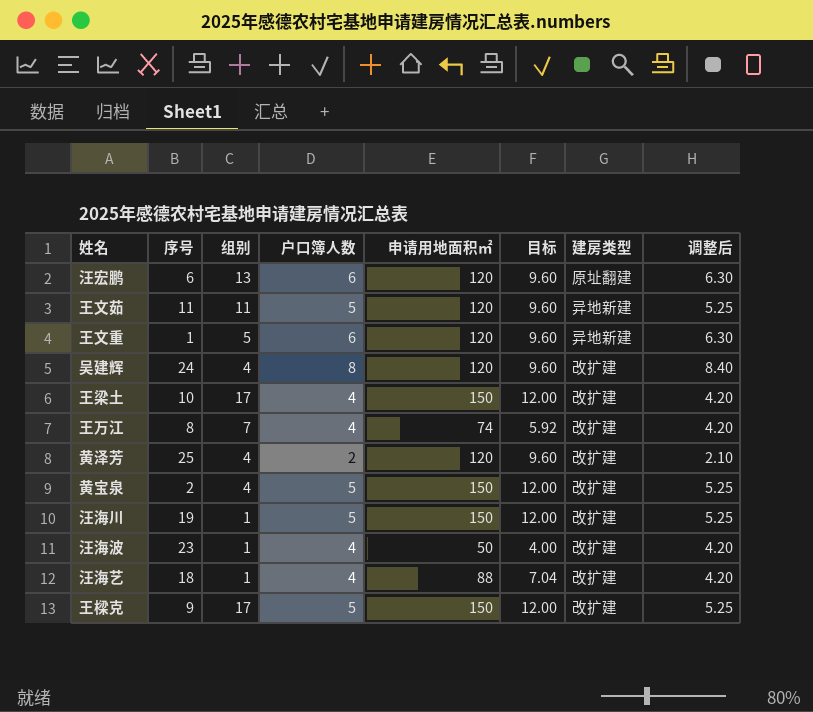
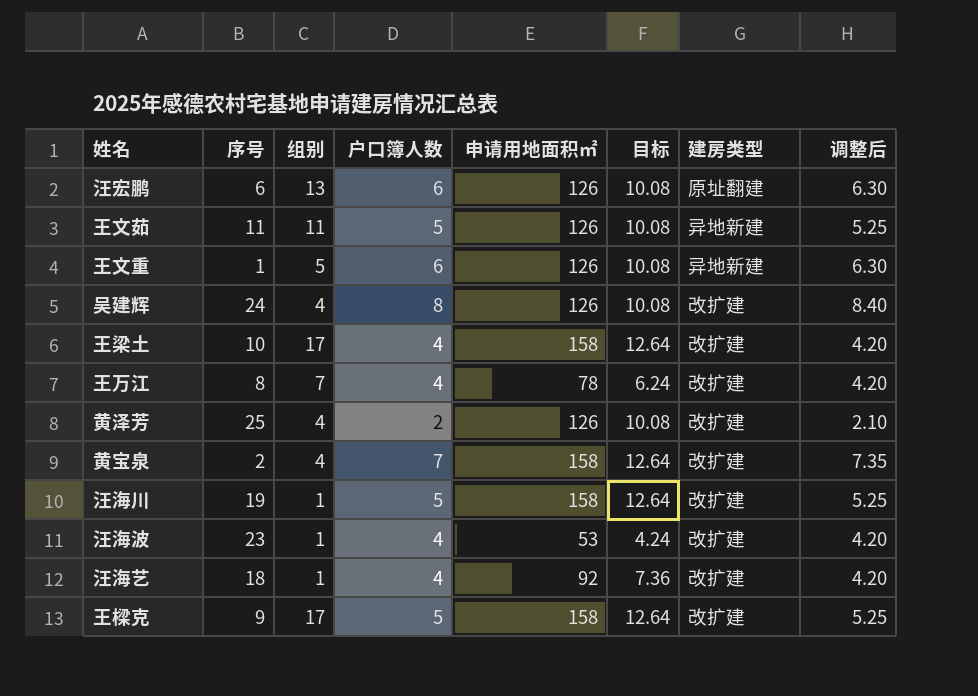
汪宏鹏 | 申请用地面积㎡: 120 -> 126
汪宏鹏 | 目标: 9.60 -> 10.08
王文茹 | 申请用地面积㎡: 120 -> 126
王文茹 | 目标: 9.60 -> 10.08
王文重 | 申请用地面积㎡: 120 -> 126
王文重 | 目标: 9.60 -> 10.08
吴建辉 | 申请用地面积㎡: 120 -> 126
吴建辉 | 目标: 9.60 -> 10.08
王梁土 | 申请用地面积㎡: 150 -> 158
王梁土 | 目标: 12.00 -> 12.64
王万江 | 申请用地面积㎡: 74 -> 78
王万江 | 目标: 5.92 -> 6.24
黄泽芳 | 申请用地面积㎡: 120 -> 126
黄泽芳 | 目标: 9.60 -> 10.08
黄宝泉 | 户口簿人数: 5 -> 7
黄宝泉 | 申请用地面积㎡: 150 -> 158
黄宝泉 | 目标: 12.00 -> 12.64
黄宝泉 | 调整后: 5.25 -> 7.35
汪海川 | 申请用地面积㎡: 150 -> 158
汪海川 | 目标: 12.00 -> 12.64
汪海波 | 申请用地面积㎡: 50 -> 53
汪海波 | 目标: 4.00 -> 4.24
汪海艺 | 申请用地面积㎡: 88 -> 92
汪海艺 | 目标: 7.04 -> 7.36
王樑克 | 申请用地面积㎡: 150 -> 158
王樑克 | 目标: 12.00 -> 12.64

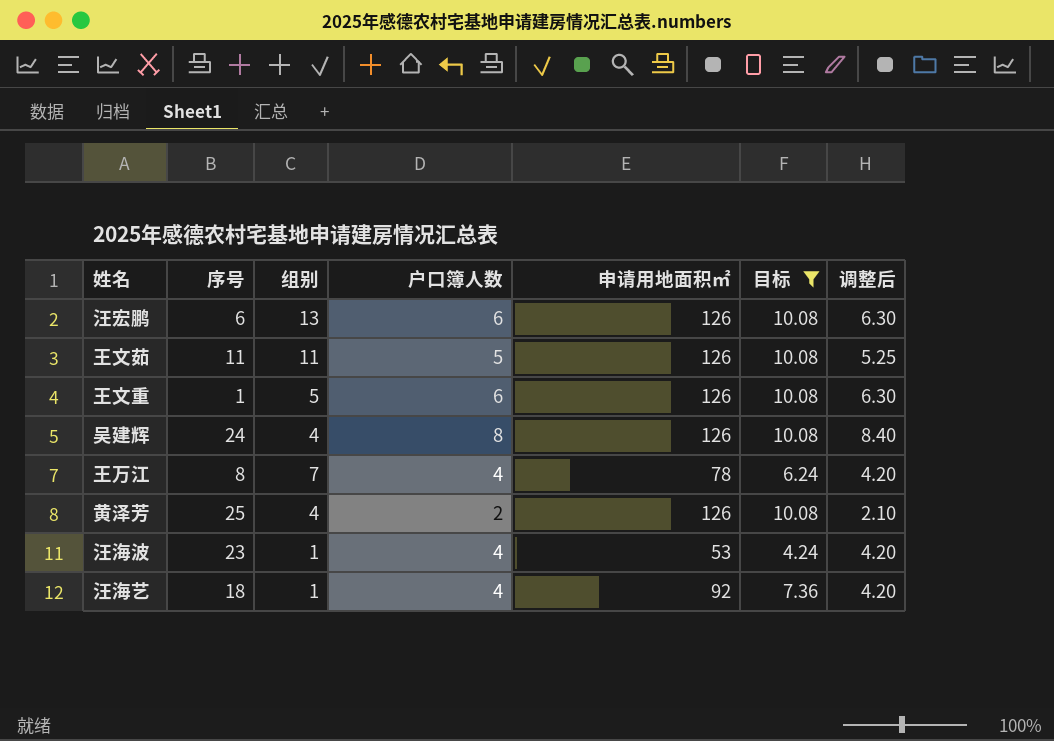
filter: none -> 目标 != 12.64
column 建房类型 | position: 7 -> none

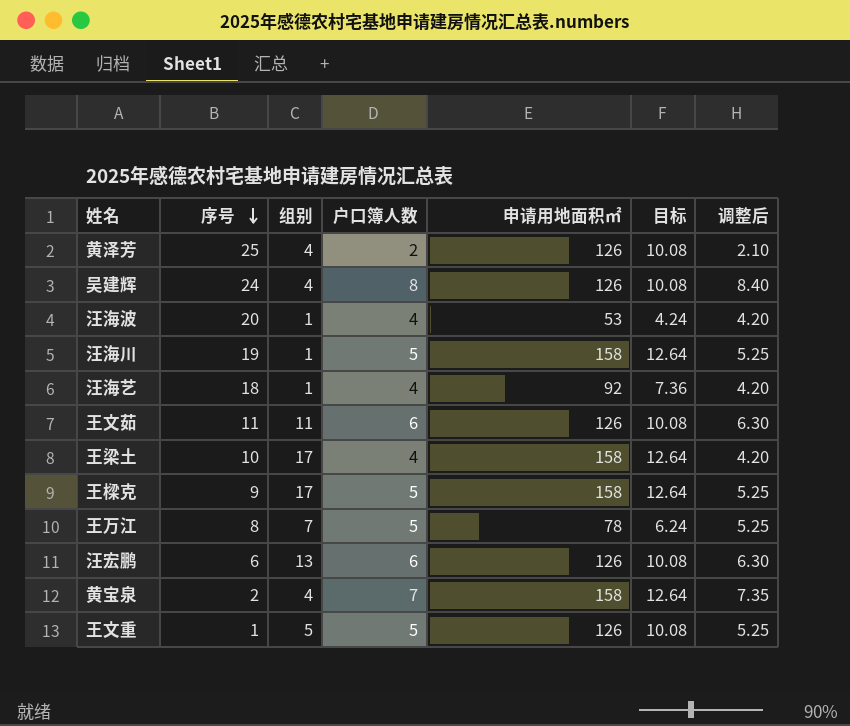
filter: 目标 != 12.64 -> none
row order: none -> 序号 descending
汪海波 | 序号: 23 -> 20
王文茹 | 户口簿人数: 5 -> 6
王文茹 | 调整后: 5.25 -> 6.30
王万江 | 户口簿人数: 4 -> 5
王万江 | 调整后: 4.20 -> 5.25
王文重 | 户口簿人数: 6 -> 5
王文重 | 调整后: 6.30 -> 5.25

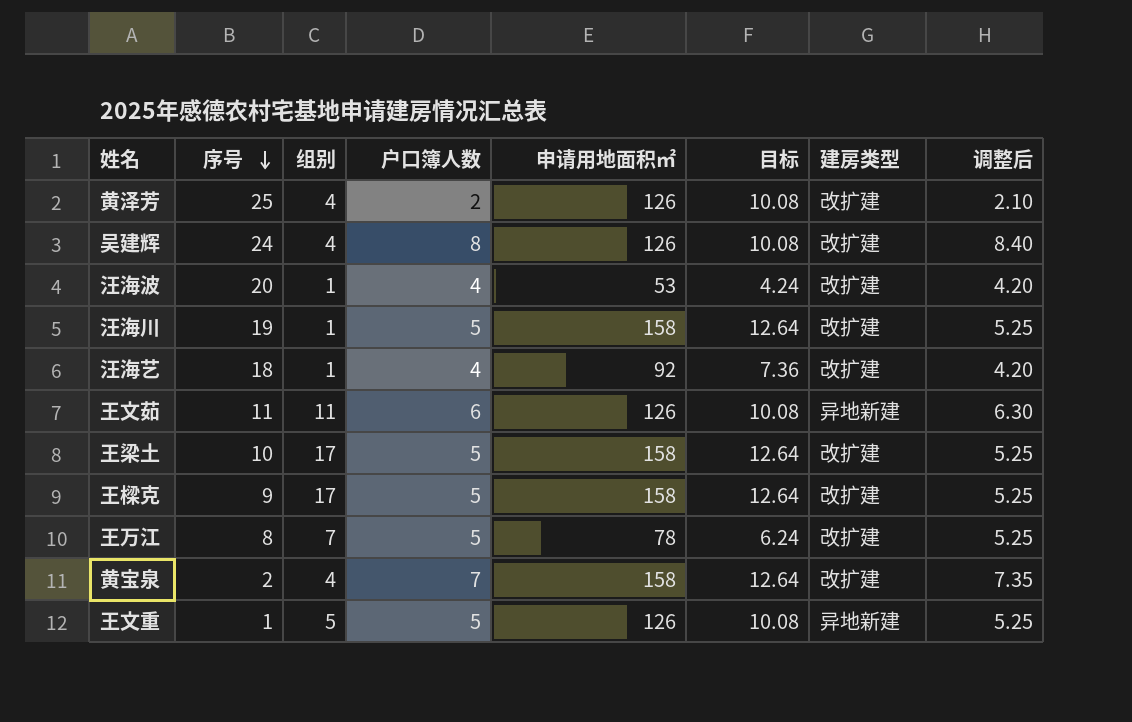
column 建房类型 | position: none -> 7
row 汪宏鹏: 6 | 13 | 6 | 126 | 10.08 | 6.30 -> none
王梁土 | 户口簿人数: 4 -> 5
王梁土 | 调整后: 4.20 -> 5.25

